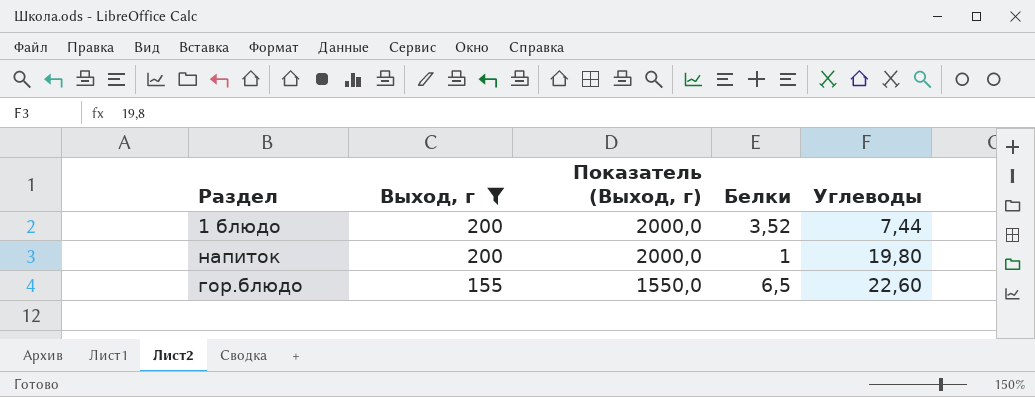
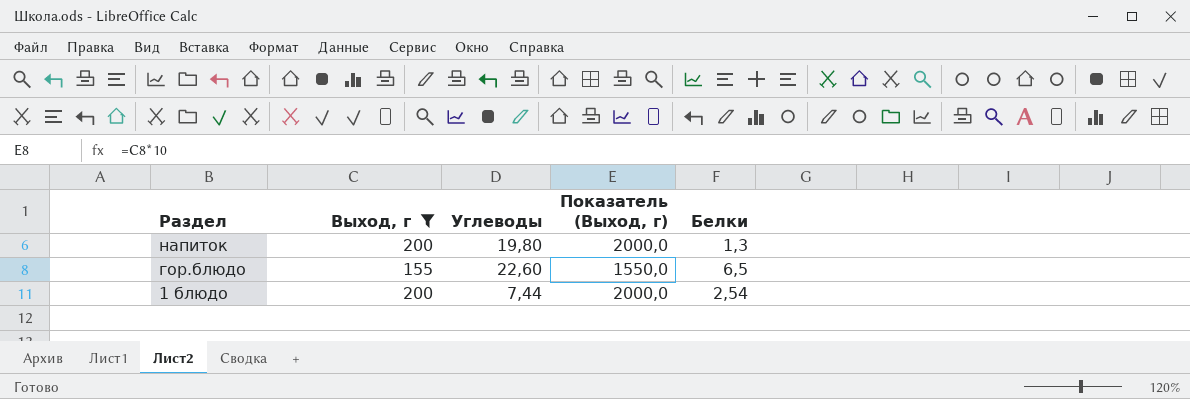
row order: Выход, г descending -> Раздел descending
column Углеводы | position: 5 -> 3
напиток | Белки: 1 -> 1,3
1 блюдо | Белки: 3,52 -> 2,54

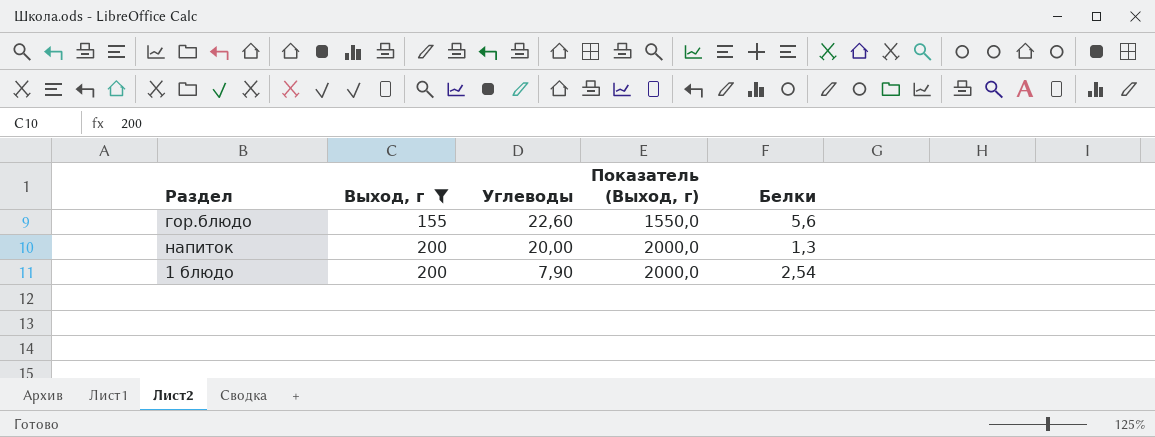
row order: Раздел descending -> Выход, г ascending
гор.блюдо | Белки: 6,5 -> 5,6
напиток | Углеводы: 19,80 -> 20,00
1 блюдо | Углеводы: 7,44 -> 7,90

